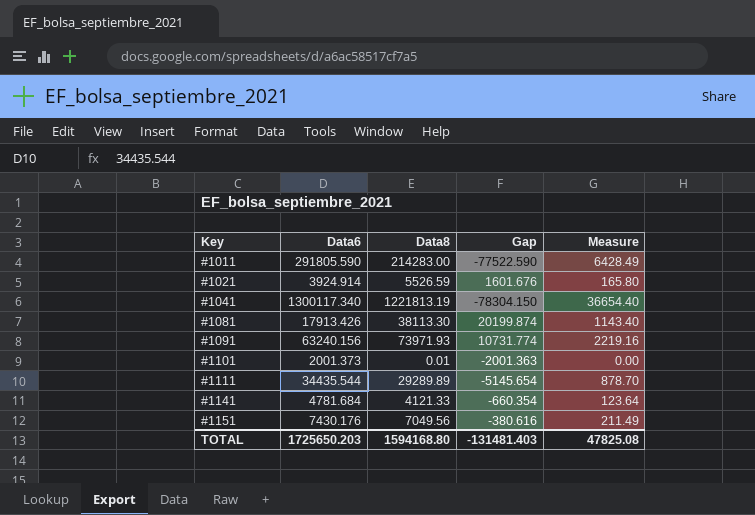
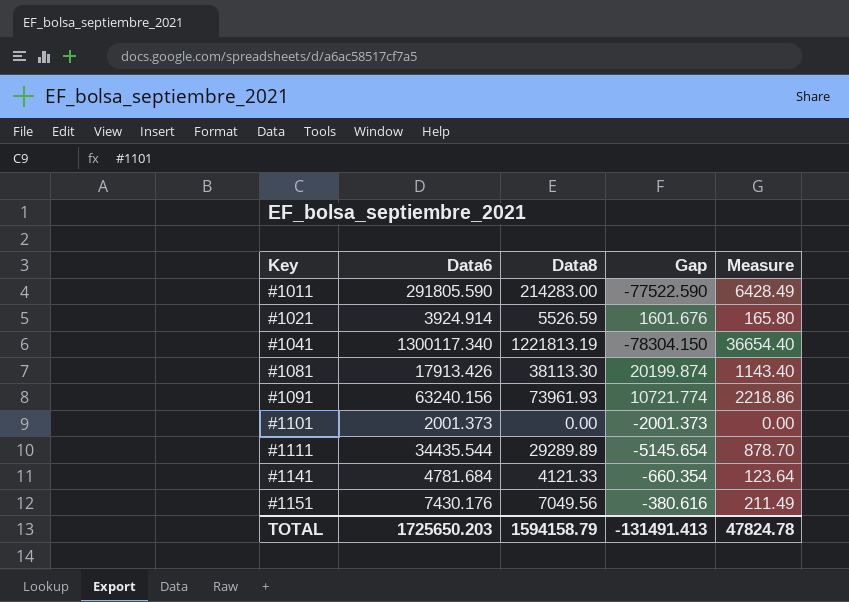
#1091 | Data8: 73971.93 -> 73961.93
#1091 | Gap: 10731.774 -> 10721.774
#1091 | Measure: 2219.16 -> 2218.86
#1101 | Data8: 0.01 -> 0.00
#1101 | Gap: -2001.363 -> -2001.373
TOTAL | Data8: 1594168.80 -> 1594158.79
TOTAL | Gap: -131481.403 -> -131491.413
TOTAL | Measure: 47825.08 -> 47824.78

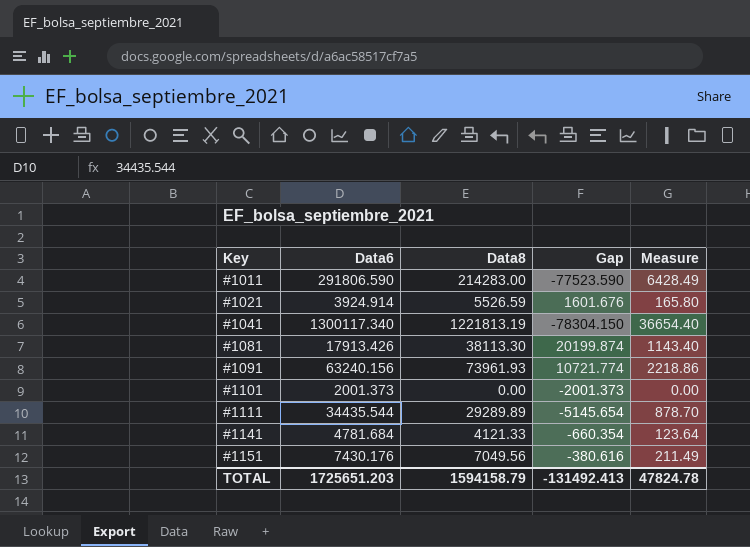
#1011 | Data6: 291805.590 -> 291806.590
#1011 | Gap: -77522.590 -> -77523.590
TOTAL | Data6: 1725650.203 -> 1725651.203
TOTAL | Gap: -131491.413 -> -131492.413

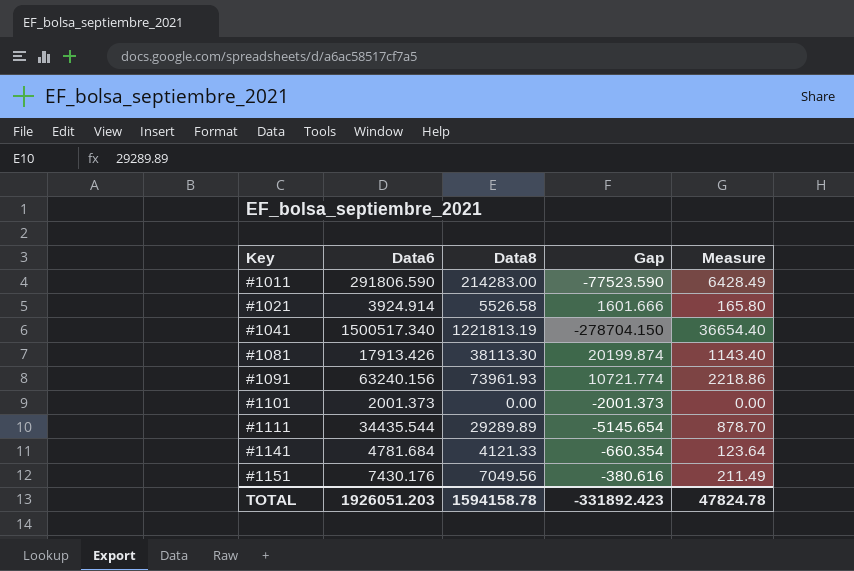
#1021 | Data8: 5526.59 -> 5526.58
#1021 | Gap: 1601.676 -> 1601.666
#1041 | Data6: 1300117.340 -> 1500517.340
#1041 | Gap: -78304.150 -> -278704.150
TOTAL | Data6: 1725651.203 -> 1926051.203
TOTAL | Data8: 1594158.79 -> 1594158.78
TOTAL | Gap: -131492.413 -> -331892.423

